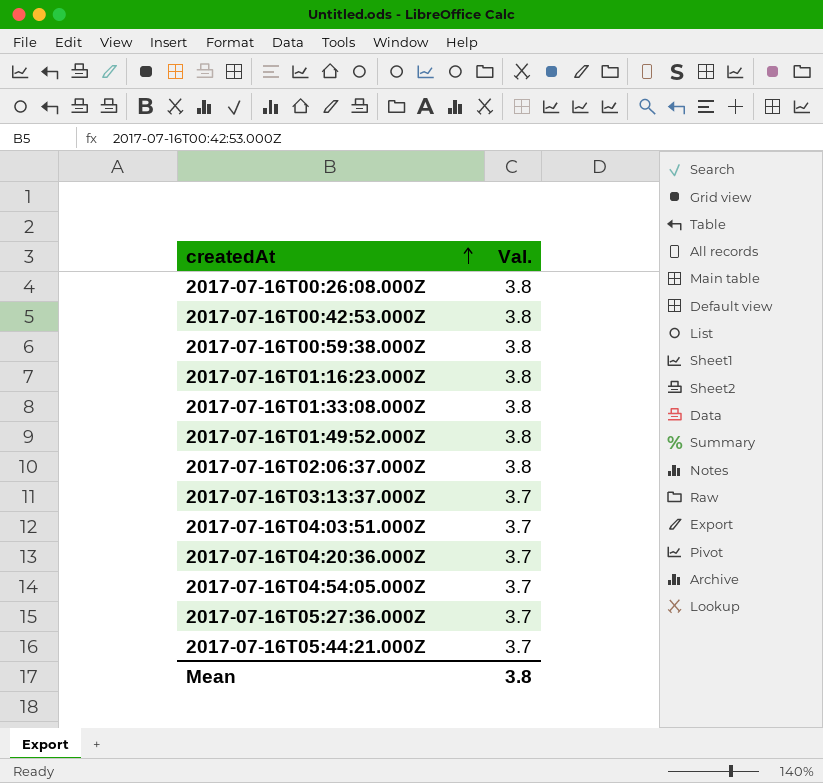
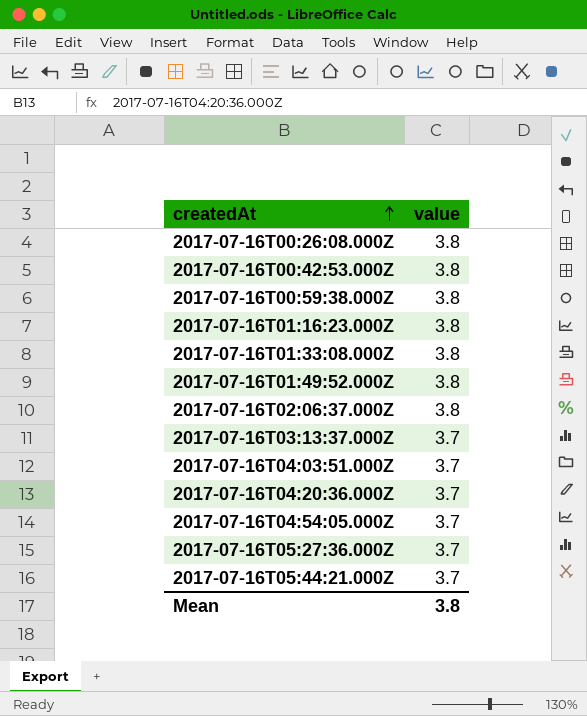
column name: Val. -> value

